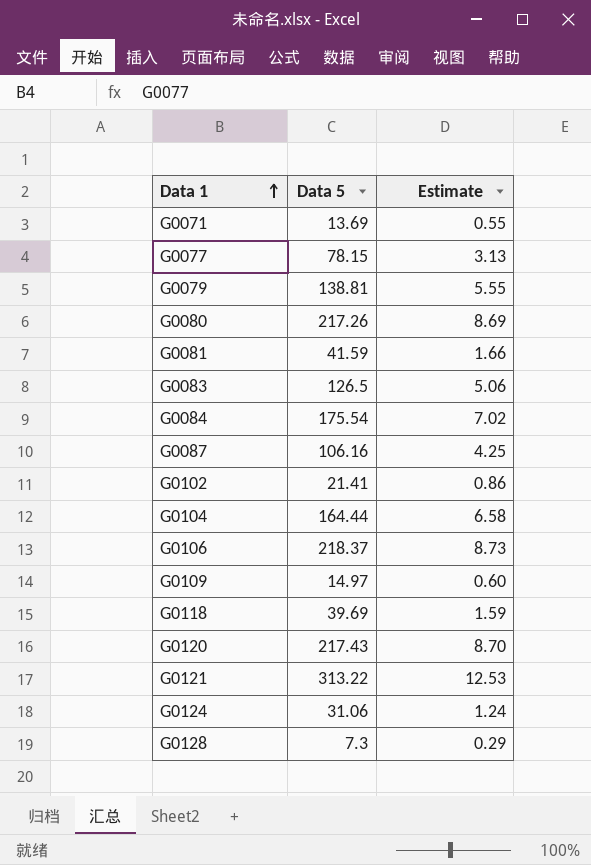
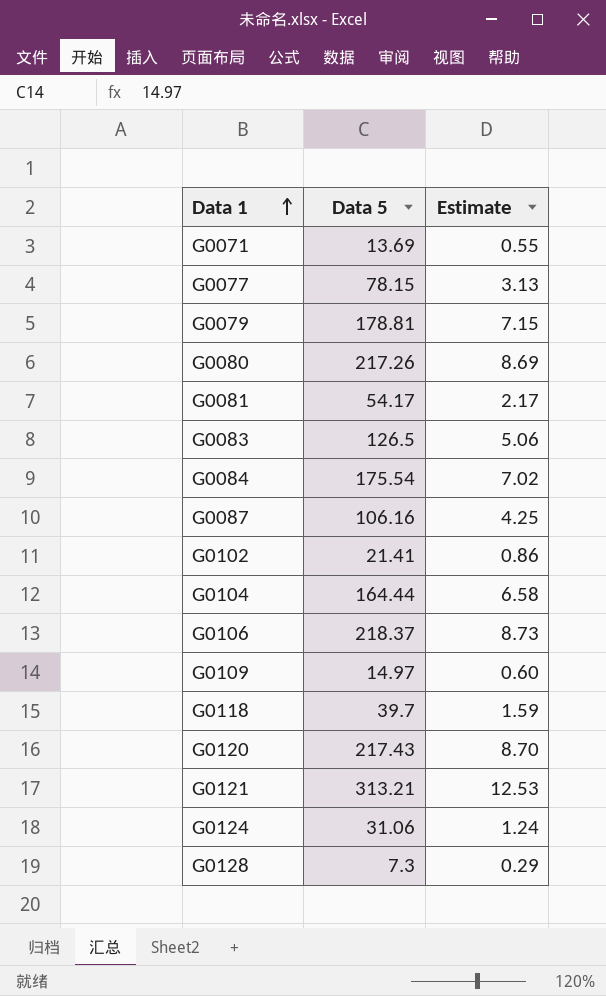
G0079 | Data 5: 138.81 -> 178.81
G0079 | Estimate: 5.55 -> 7.15
G0081 | Data 5: 41.59 -> 54.17
G0081 | Estimate: 1.66 -> 2.17
G0118 | Data 5: 39.69 -> 39.7
G0121 | Data 5: 313.22 -> 313.21

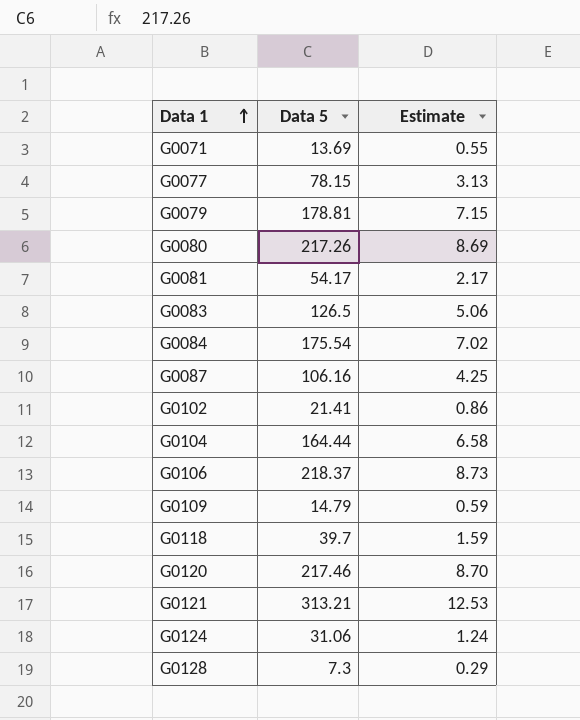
G0109 | Data 5: 14.97 -> 14.79
G0109 | Estimate: 0.60 -> 0.59
G0120 | Data 5: 217.43 -> 217.46

